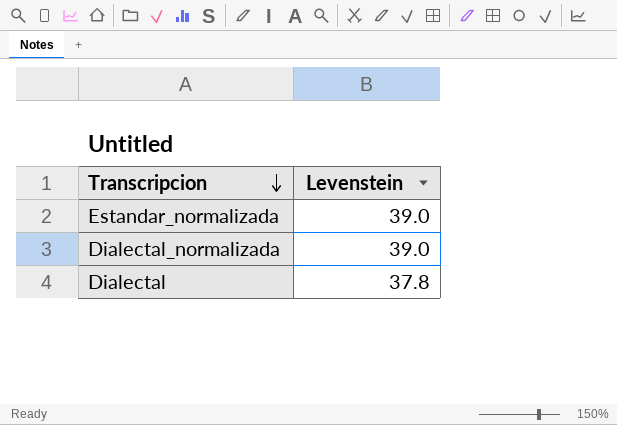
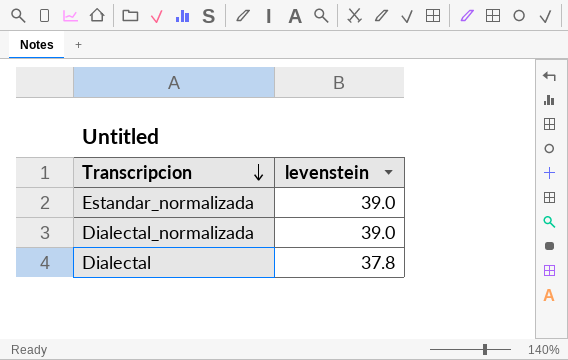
column name: Levenstein -> levenstein

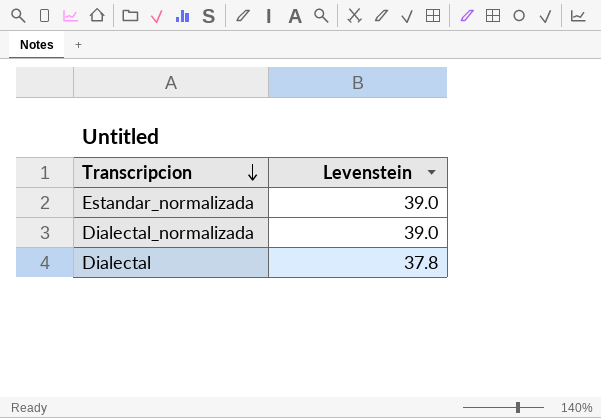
column name: levenstein -> Levenstein

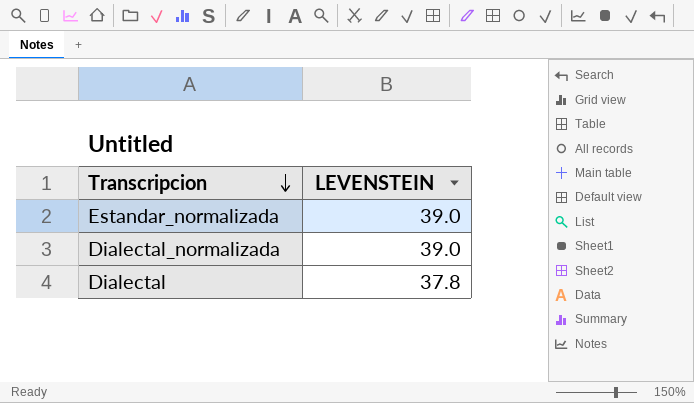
column name: Levenstein -> LEVENSTEIN

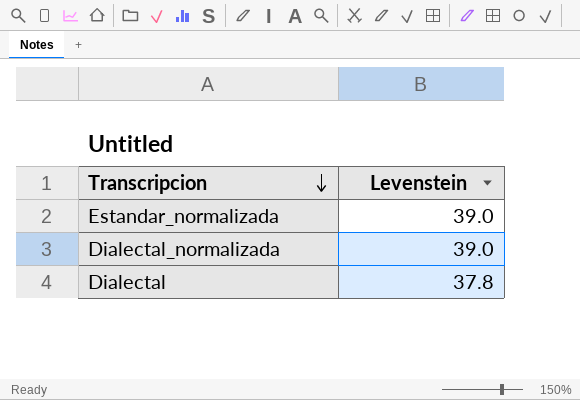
column name: LEVENSTEIN -> Levenstein

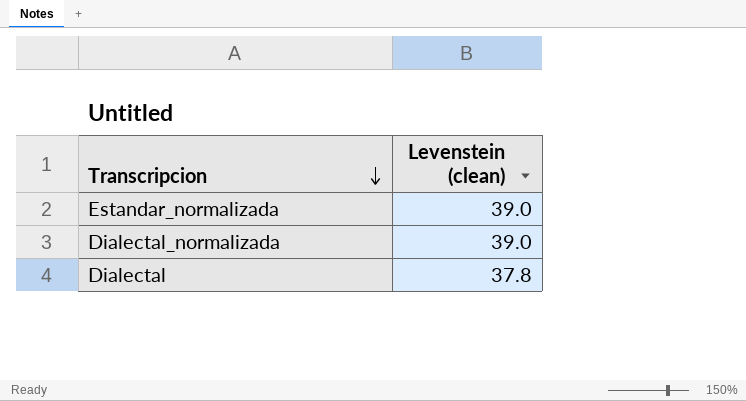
column name: Levenstein -> Levenstein (clean)

